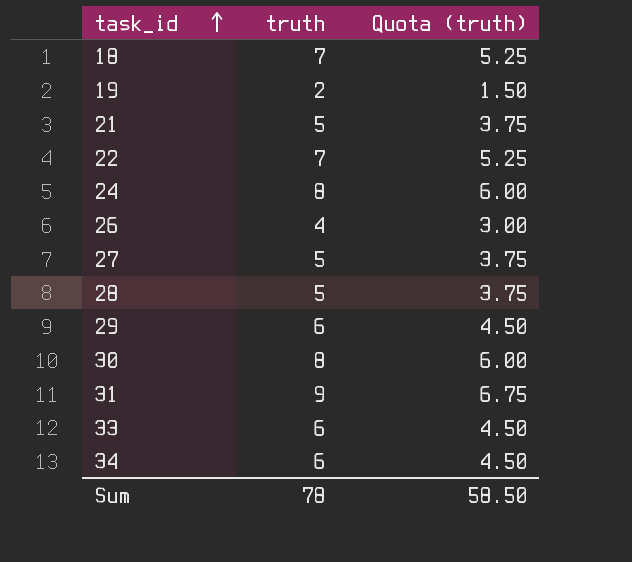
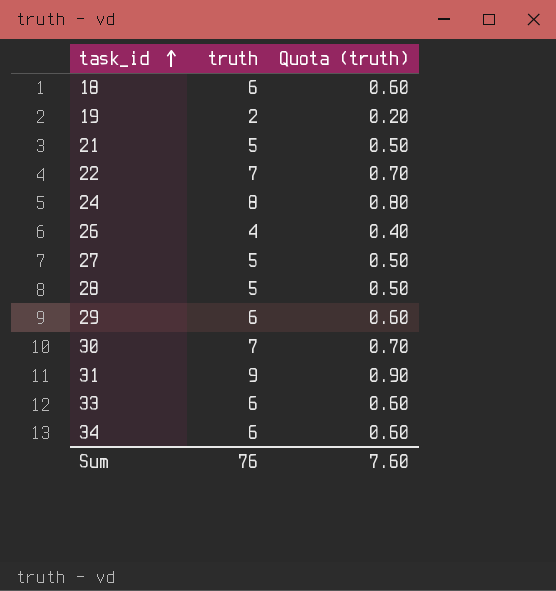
column Quota (truth) | formula: [truth] * 0.75 -> [truth] * 0.1
18 | truth: 7 -> 6
30 | truth: 8 -> 7
Sum | truth: 78 -> 76
Sum | Quota (truth): 58.50 -> 7.60

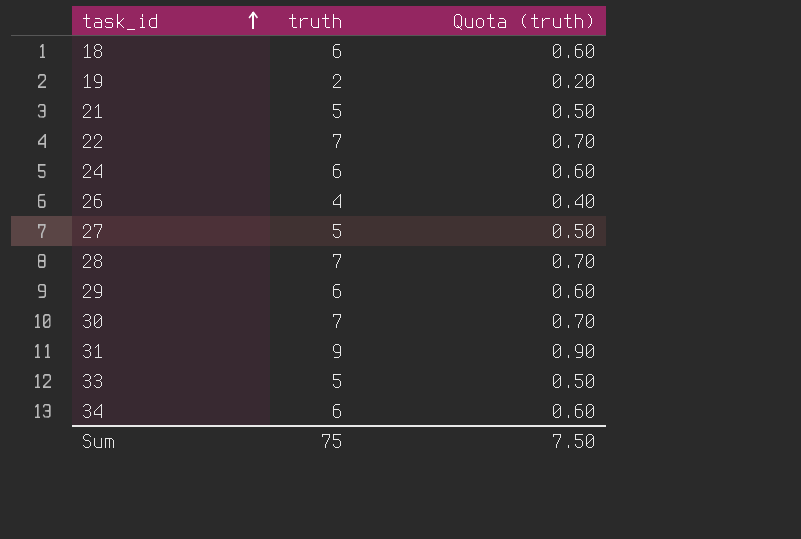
24 | truth: 8 -> 6
24 | Quota (truth): 0.80 -> 0.60
28 | truth: 5 -> 7
28 | Quota (truth): 0.50 -> 0.70
33 | truth: 6 -> 5
33 | Quota (truth): 0.60 -> 0.50
Sum | truth: 76 -> 75
Sum | Quota (truth): 7.60 -> 7.50

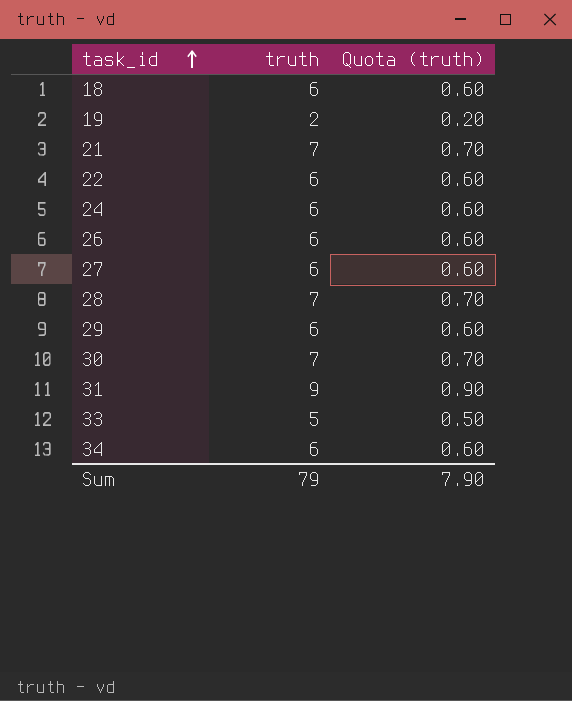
21 | truth: 5 -> 7
21 | Quota (truth): 0.50 -> 0.70
22 | truth: 7 -> 6
22 | Quota (truth): 0.70 -> 0.60
26 | truth: 4 -> 6
26 | Quota (truth): 0.40 -> 0.60
27 | truth: 5 -> 6
27 | Quota (truth): 0.50 -> 0.60
Sum | truth: 75 -> 79
Sum | Quota (truth): 7.50 -> 7.90

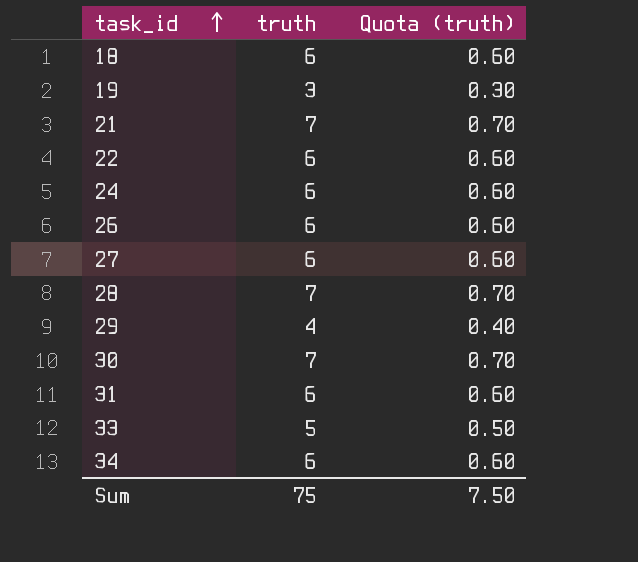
19 | truth: 2 -> 3
19 | Quota (truth): 0.20 -> 0.30
29 | truth: 6 -> 4
29 | Quota (truth): 0.60 -> 0.40
31 | truth: 9 -> 6
31 | Quota (truth): 0.90 -> 0.60
Sum | truth: 79 -> 75
Sum | Quota (truth): 7.90 -> 7.50

